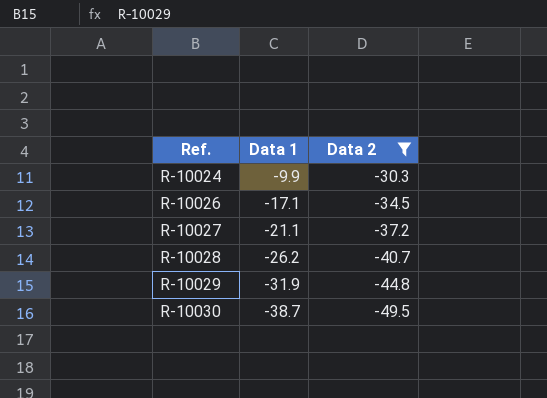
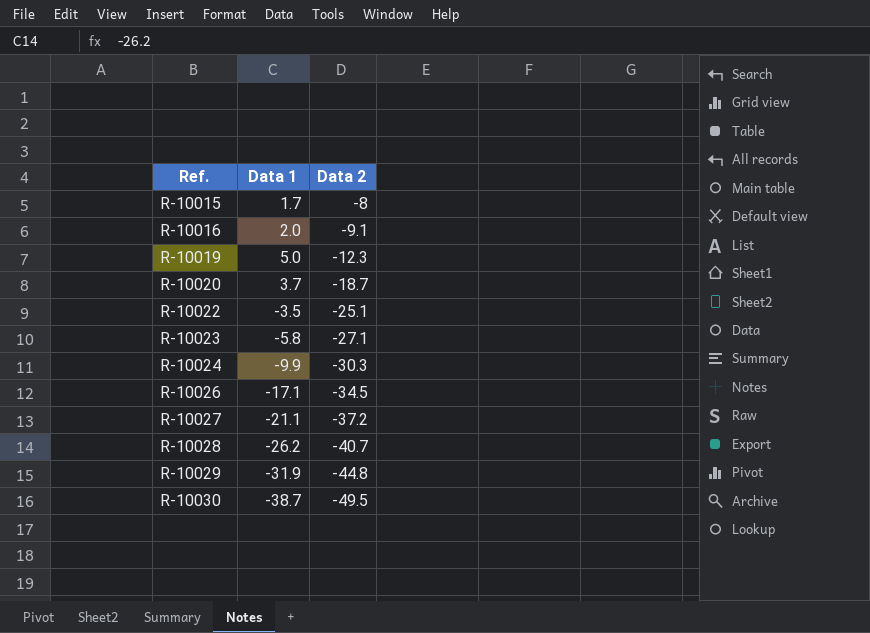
filter: Data 2 <= -30.3 -> none

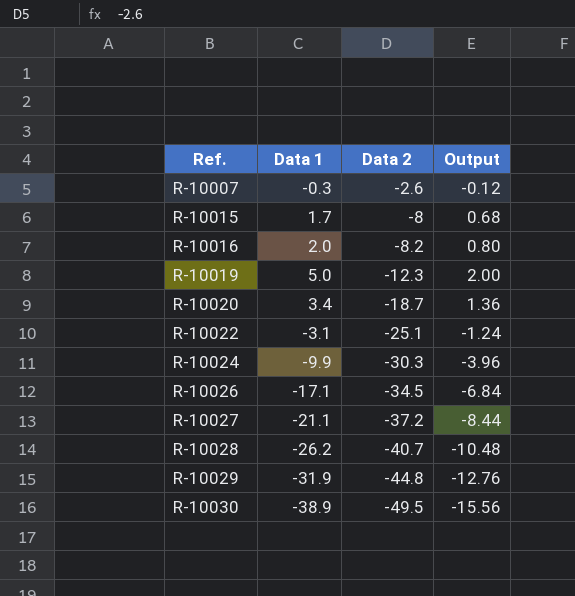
column Output | formula: none -> [Data 1] * 0.4
row R-10023: -5.8 | -27.1 -> none
row R-10007: none -> -0.3 | -2.6 | -0.12
R-10016 | Data 2: -9.1 -> -8.2
R-10020 | Data 1: 3.7 -> 3.4
R-10022 | Data 1: -3.5 -> -3.1
R-10030 | Data 1: -38.7 -> -38.9

